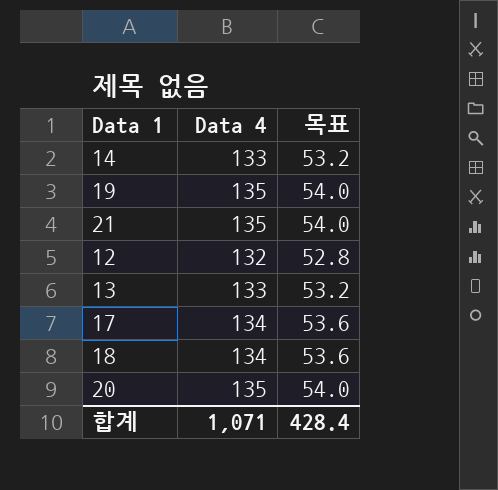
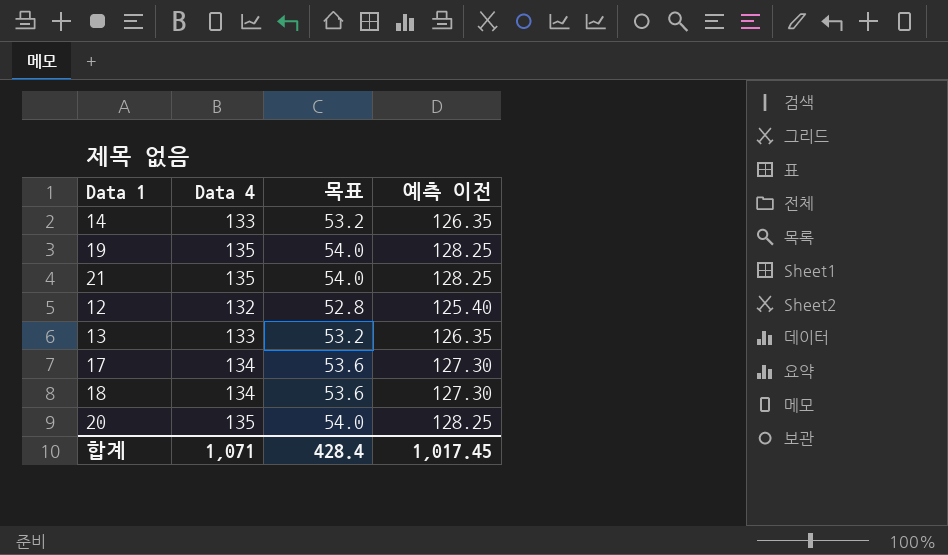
column 예측 이전 | formula: none -> [Data 4] * 0.95

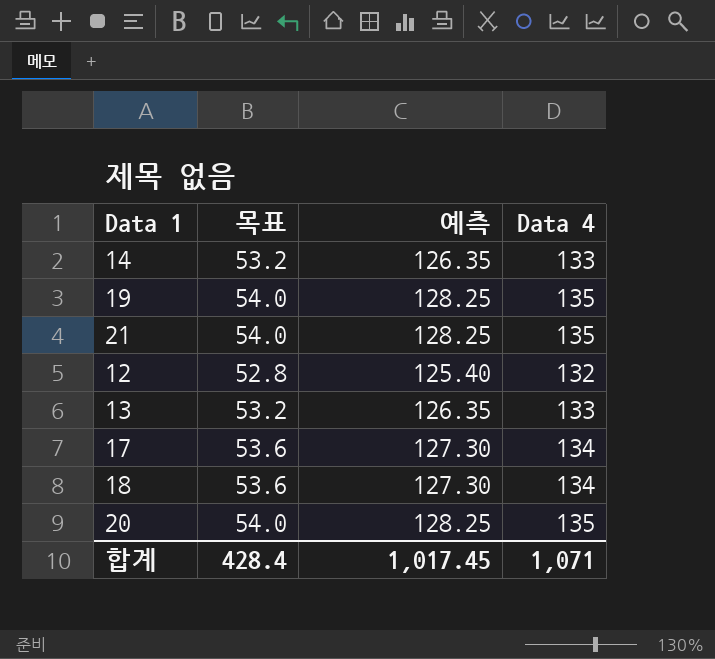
column name: 예측 이전 -> 예측
column Data 4 | position: 2 -> 4

